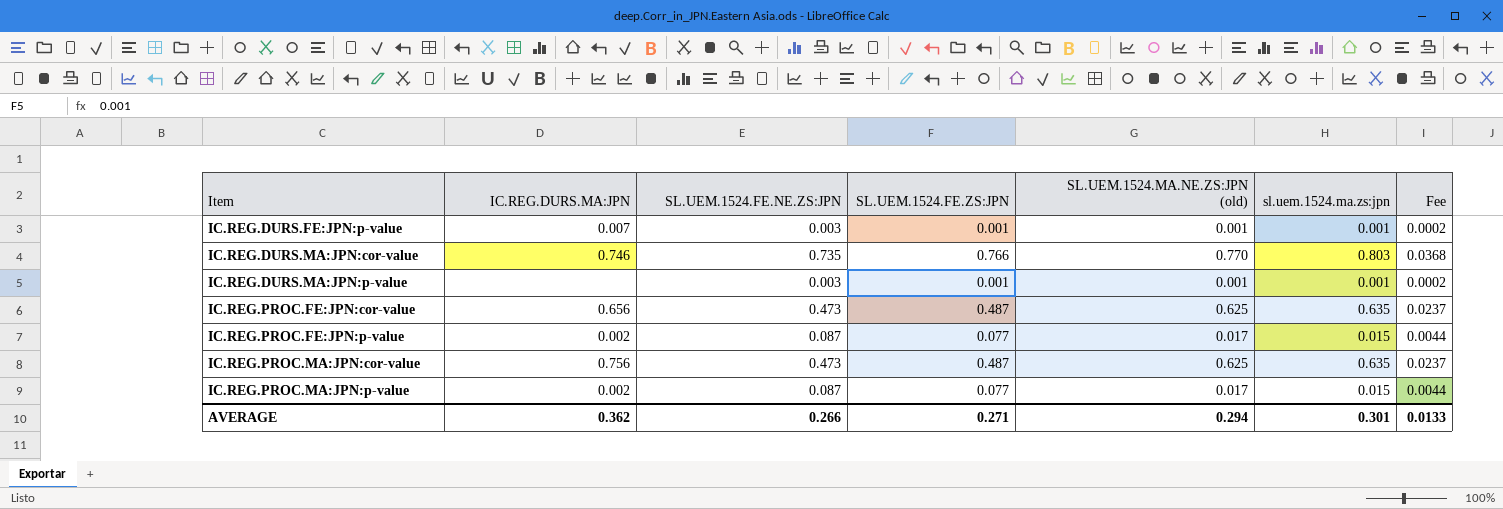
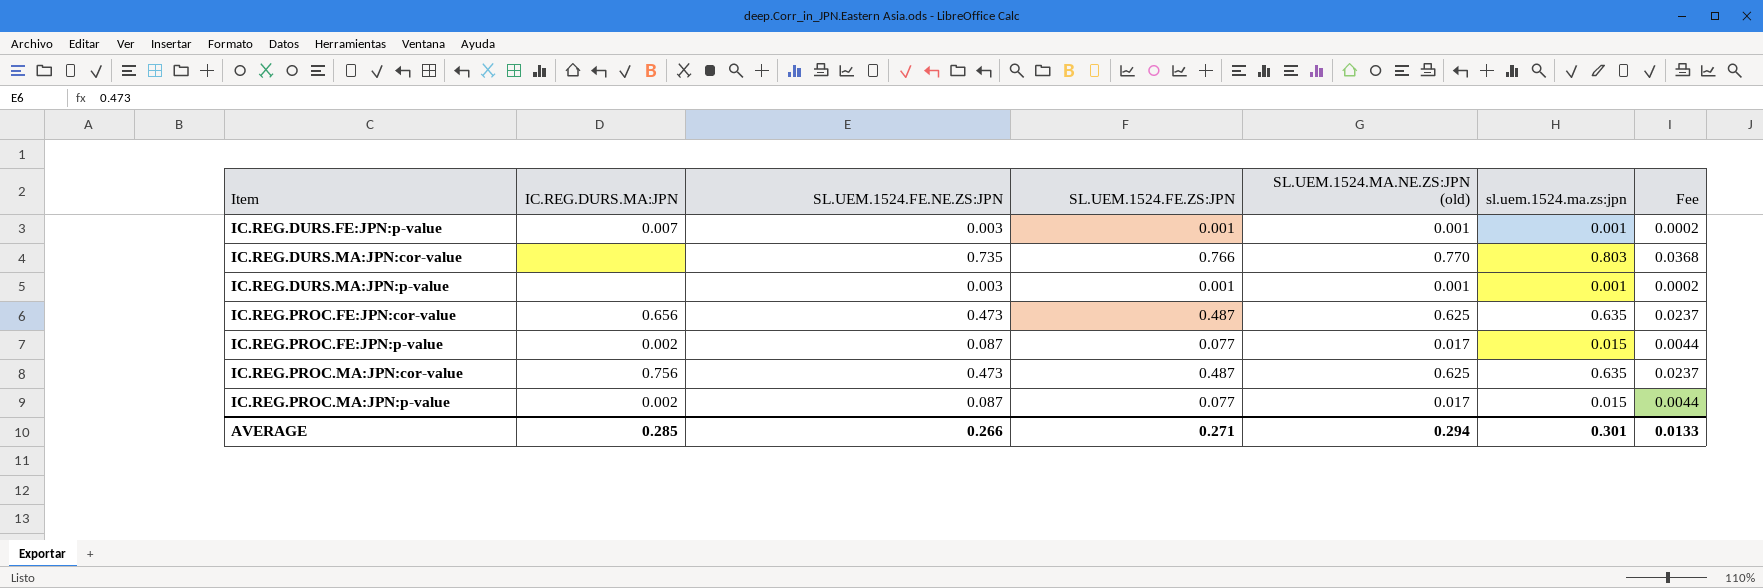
IC.REG.DURS.MA:JPN:cor-value | IC.REG.DURS.MA:JPN: 0.746 -> none
AVERAGE | IC.REG.DURS.MA:JPN: 0.362 -> 0.285

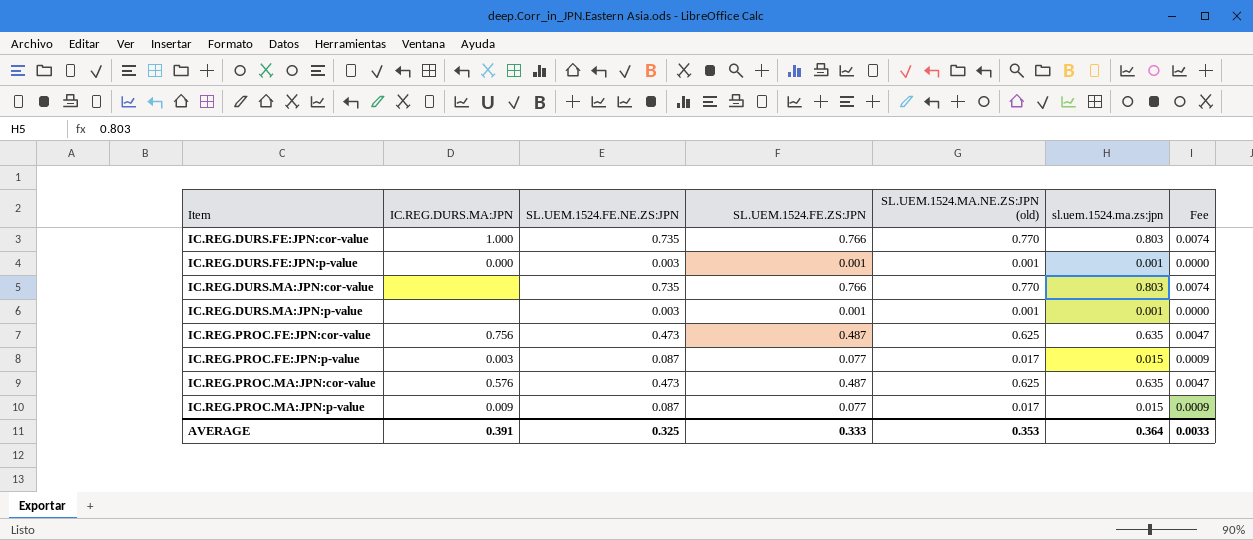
column Fee | formula: [SL.UEM.1524.FE.NE.ZS:JPN] * 0.05 -> [SL.UEM.1524.FE.NE.ZS:JPN] * 0.01
row IC.REG.DURS.FE:JPN:cor-value: none -> 1.000 | 0.735 | 0.766 | 0.770 | 0.803 | 0.0074
IC.REG.DURS.FE:JPN:p-value | IC.REG.DURS.MA:JPN: 0.007 -> 0.000
IC.REG.PROC.FE:JPN:cor-value | IC.REG.DURS.MA:JPN: 0.656 -> 0.756
IC.REG.PROC.FE:JPN:p-value | IC.REG.DURS.MA:JPN: 0.002 -> 0.003
IC.REG.PROC.MA:JPN:cor-value | IC.REG.DURS.MA:JPN: 0.756 -> 0.576
IC.REG.PROC.MA:JPN:p-value | IC.REG.DURS.MA:JPN: 0.002 -> 0.009
AVERAGE | IC.REG.DURS.MA:JPN: 0.285 -> 0.391
AVERAGE | SL.UEM.1524.FE.NE.ZS:JPN: 0.266 -> 0.325
AVERAGE | SL.UEM.1524.FE.ZS:JPN: 0.271 -> 0.333
AVERAGE | SL.UEM.1524.MA.NE.ZS:JPN (old): 0.294 -> 0.353
AVERAGE | sl.uem.1524.ma.zs:jpn: 0.301 -> 0.364
AVERAGE | Fee: 0.0133 -> 0.0033

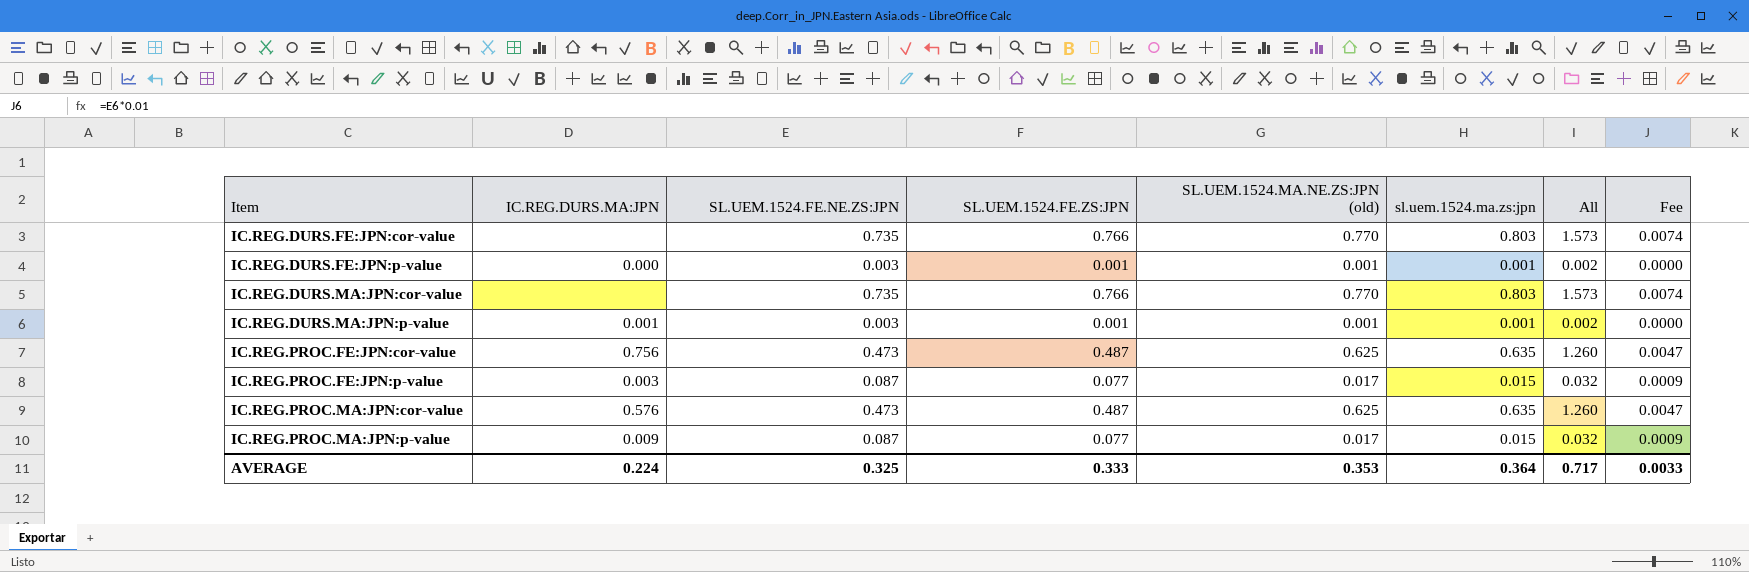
column All | formula: none -> [SL.UEM.1524.MA.NE.ZS:JPN (old)] + [sl.uem.1524.ma.zs:jpn]
IC.REG.DURS.FE:JPN:cor-value | IC.REG.DURS.MA:JPN: 1.000 -> none
IC.REG.DURS.MA:JPN:p-value | IC.REG.DURS.MA:JPN: none -> 0.001
AVERAGE | IC.REG.DURS.MA:JPN: 0.391 -> 0.224

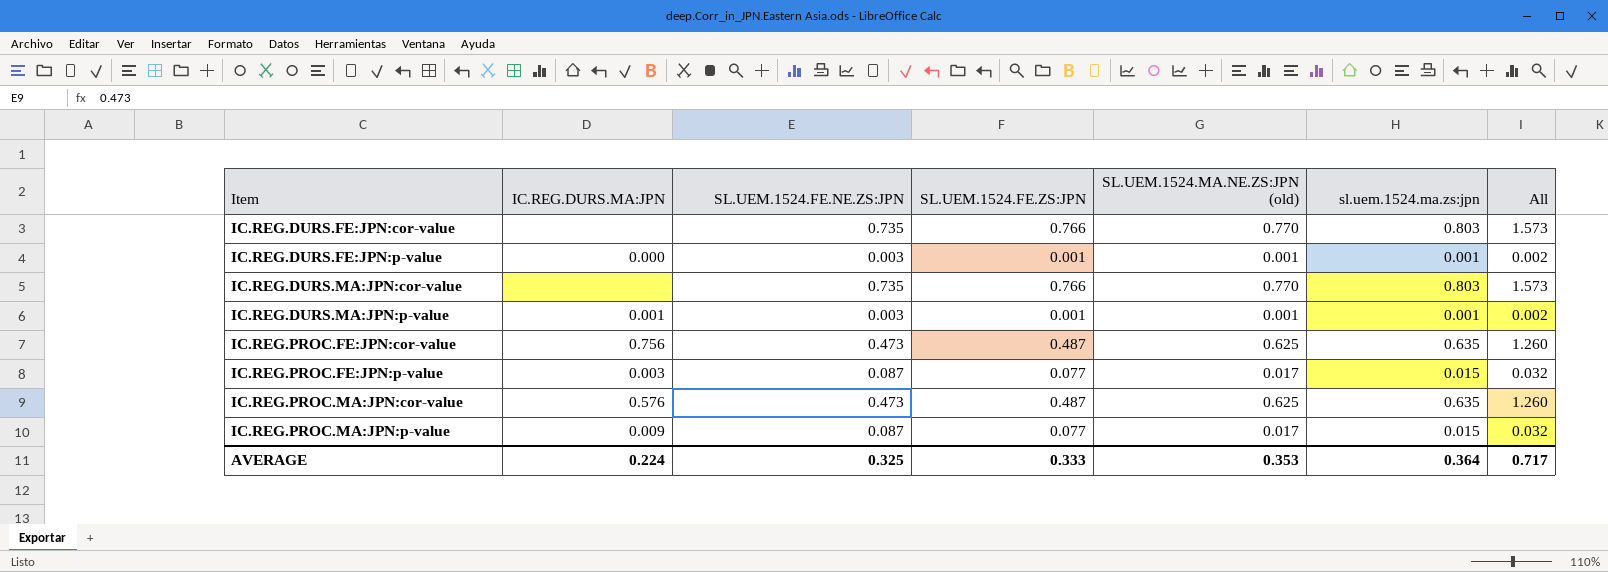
column Fee | formula: [SL.UEM.1524.FE.NE.ZS:JPN] * 0.01 -> none

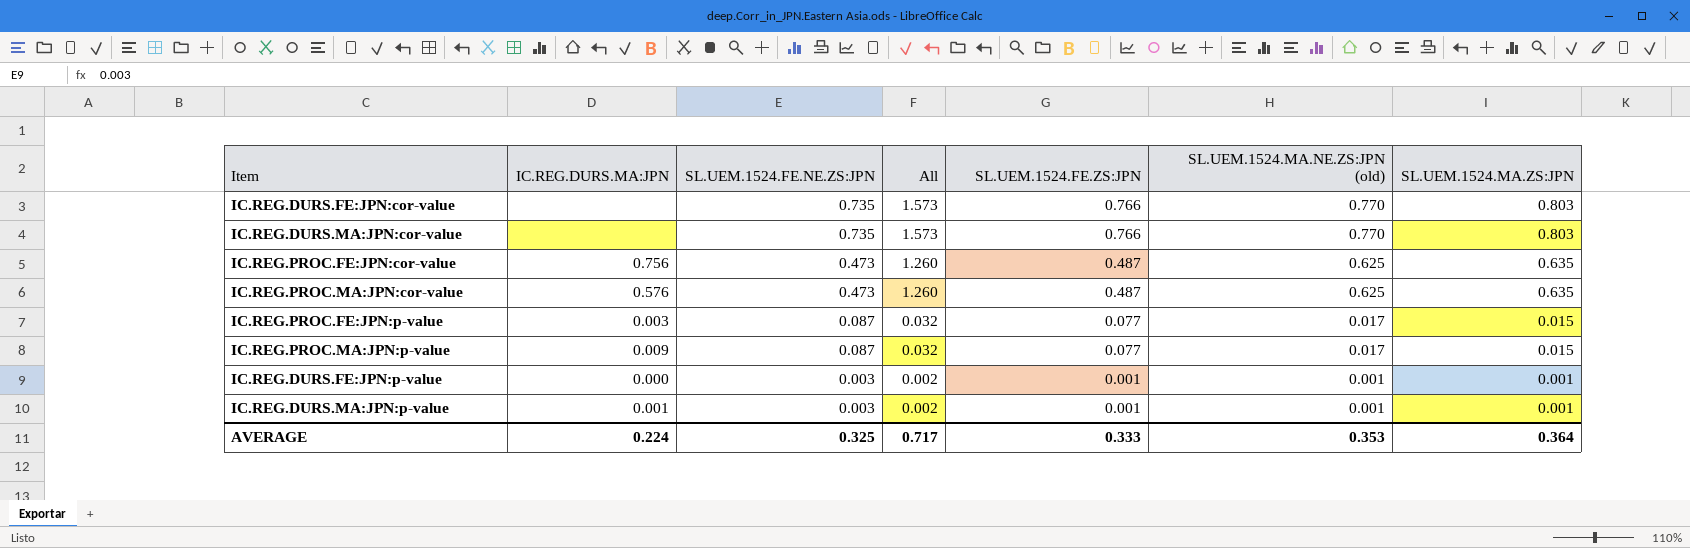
row order: Item ascending -> SL.UEM.1524.FE.NE.ZS:JPN descending
column All | position: 7 -> 4
column name: sl.uem.1524.ma.zs:jpn -> SL.UEM.1524.MA.ZS:JPN

